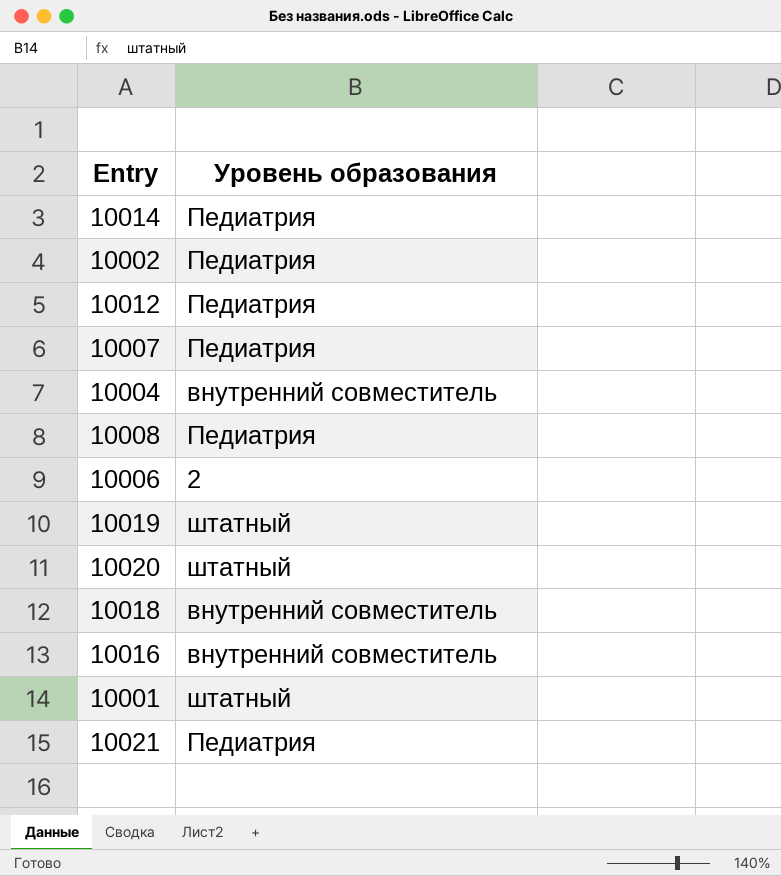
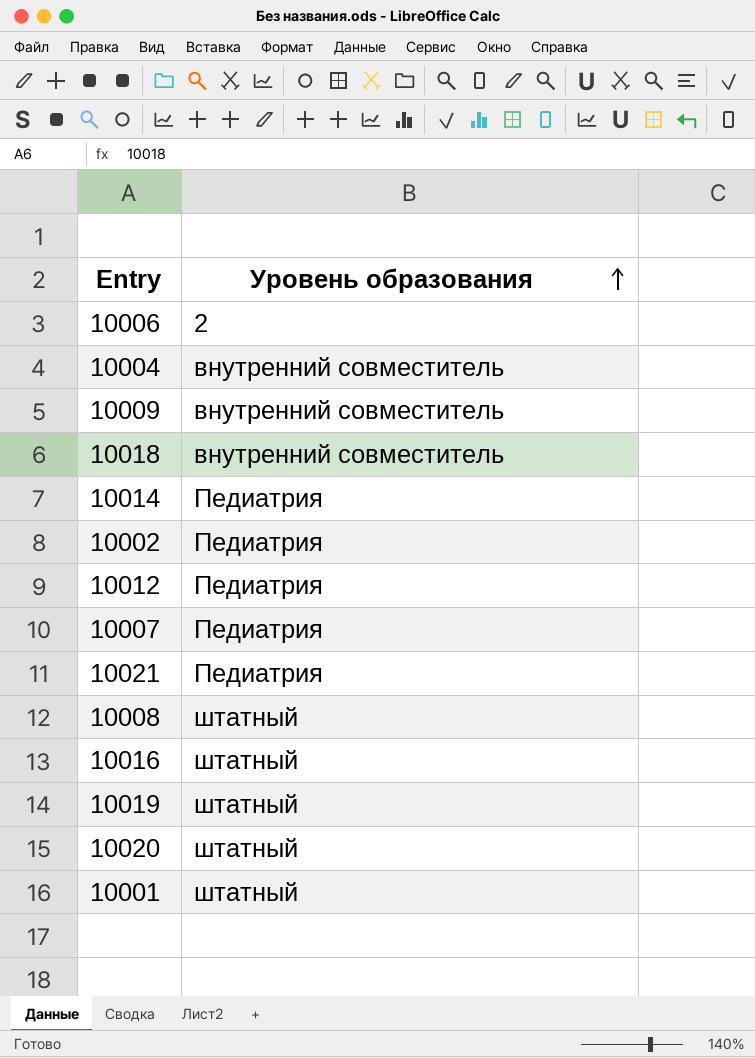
row order: none -> Уровень образования ascending
row 10009: none -> внутренний совместитель
10008 | Уровень образования: Педиатрия -> штатный
10016 | Уровень образования: внутренний совместитель -> штатный

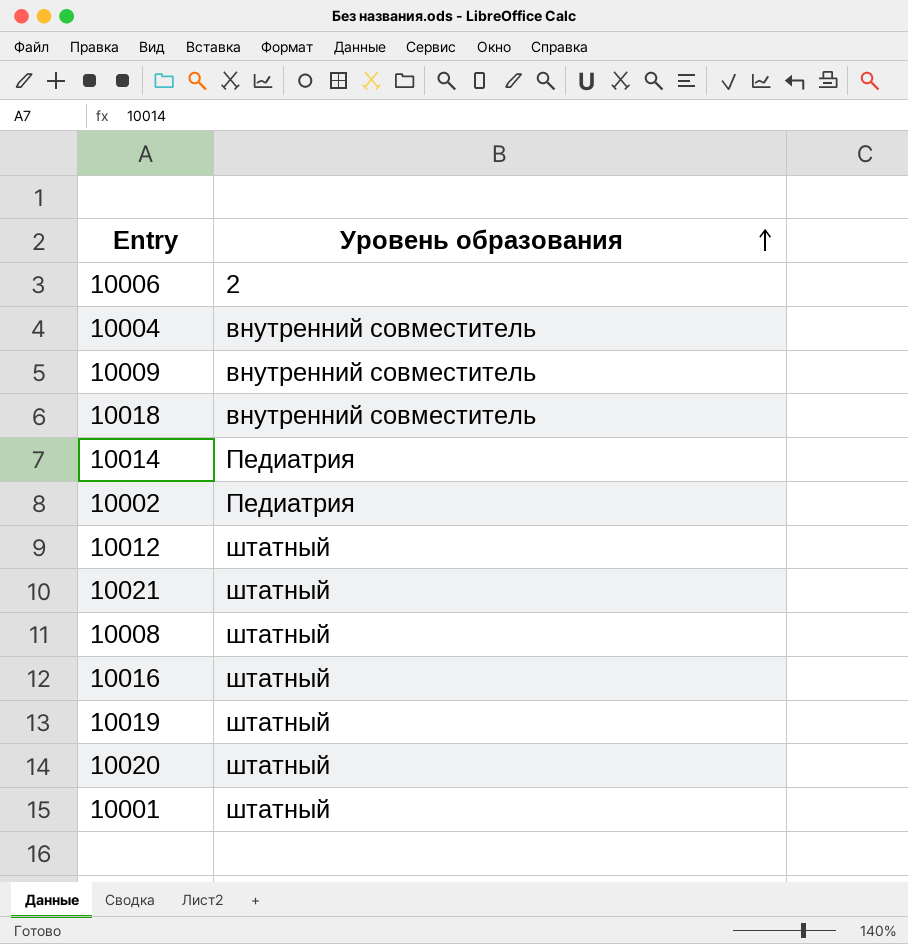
row 10007: Педиатрия -> none
10012 | Уровень образования: Педиатрия -> штатный
10021 | Уровень образования: Педиатрия -> штатный

